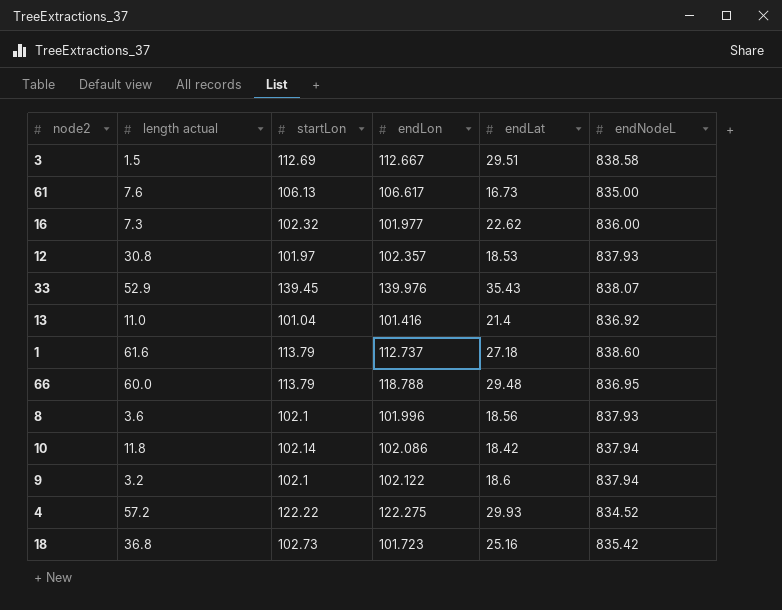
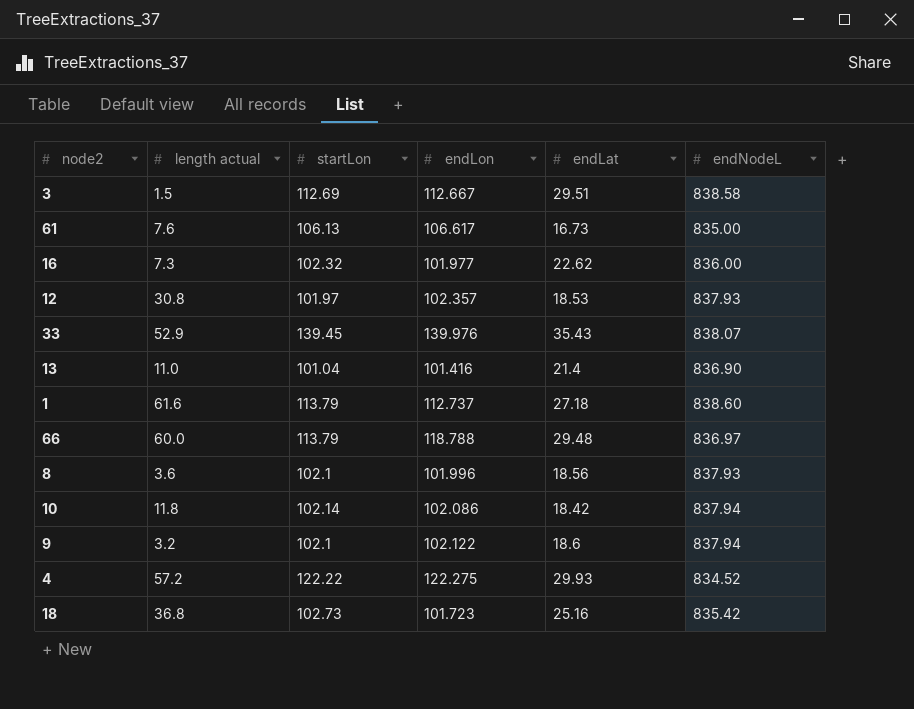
13 | endNodeL: 836.92 -> 836.90
66 | endNodeL: 836.95 -> 836.97

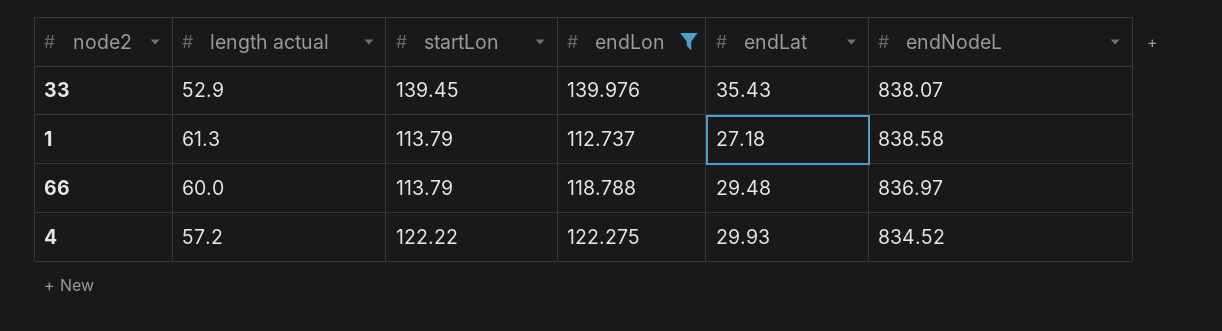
filter: none -> endLon >= 112.737
1 | length actual: 61.6 -> 61.3
1 | endNodeL: 838.60 -> 838.58

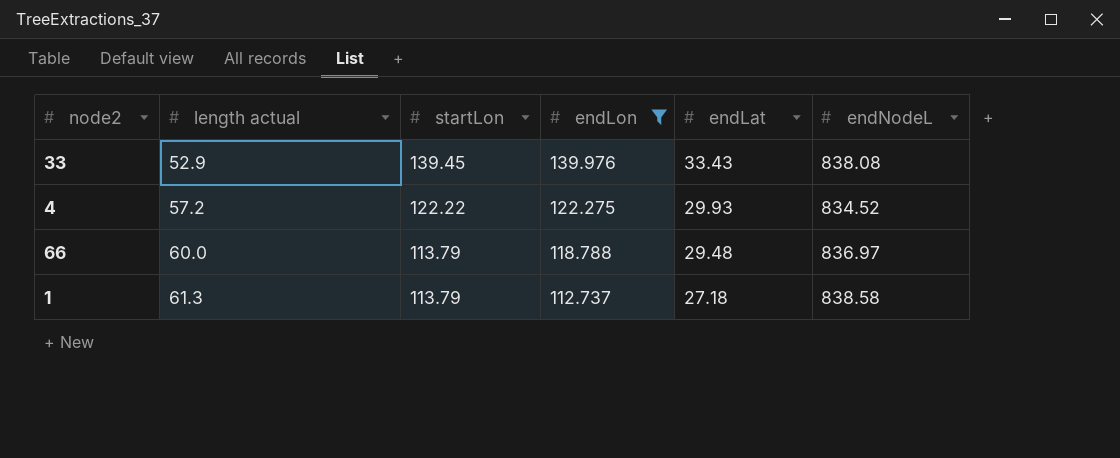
row order: none -> length actual ascending
33 | endLat: 35.43 -> 33.43
33 | endNodeL: 838.07 -> 838.08

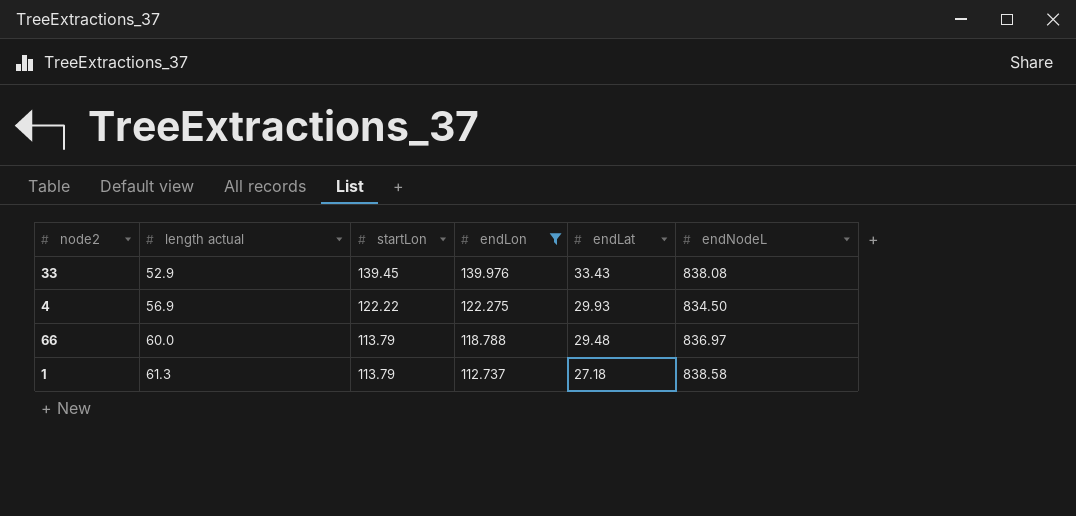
4 | length actual: 57.2 -> 56.9
4 | endNodeL: 834.52 -> 834.50

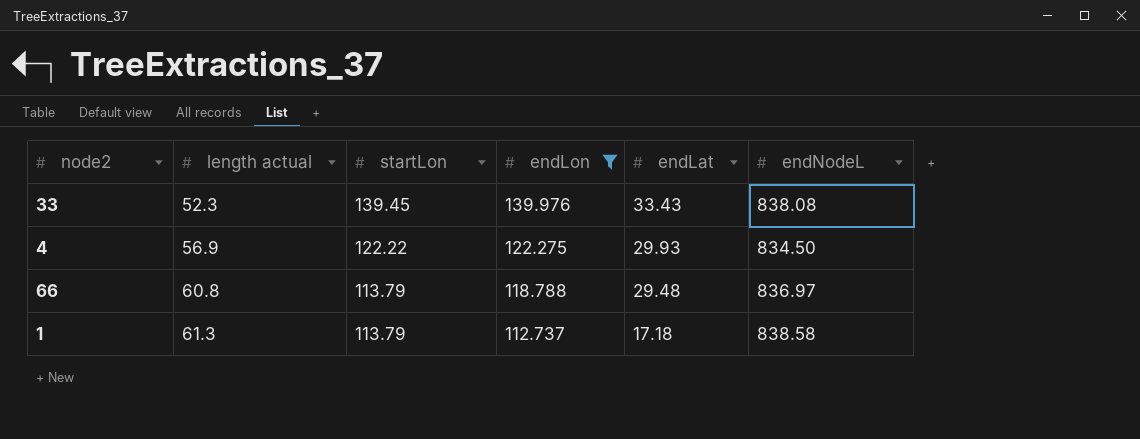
33 | length actual: 52.9 -> 52.3
66 | length actual: 60.0 -> 60.8
1 | endLat: 27.18 -> 17.18

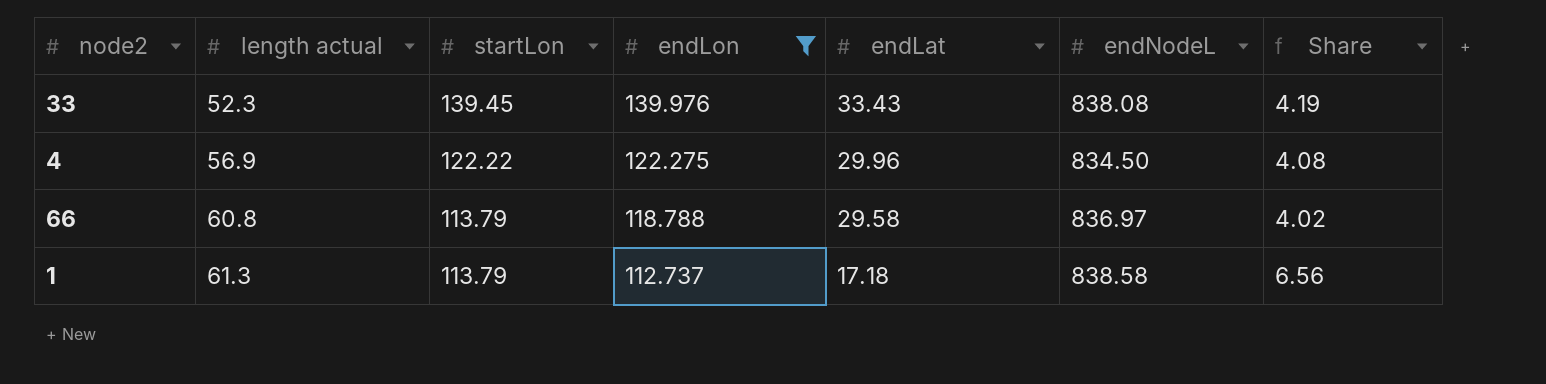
column Share | formula: none -> [endLon] / [endLat]
4 | endLat: 29.93 -> 29.96
66 | endLat: 29.48 -> 29.58

